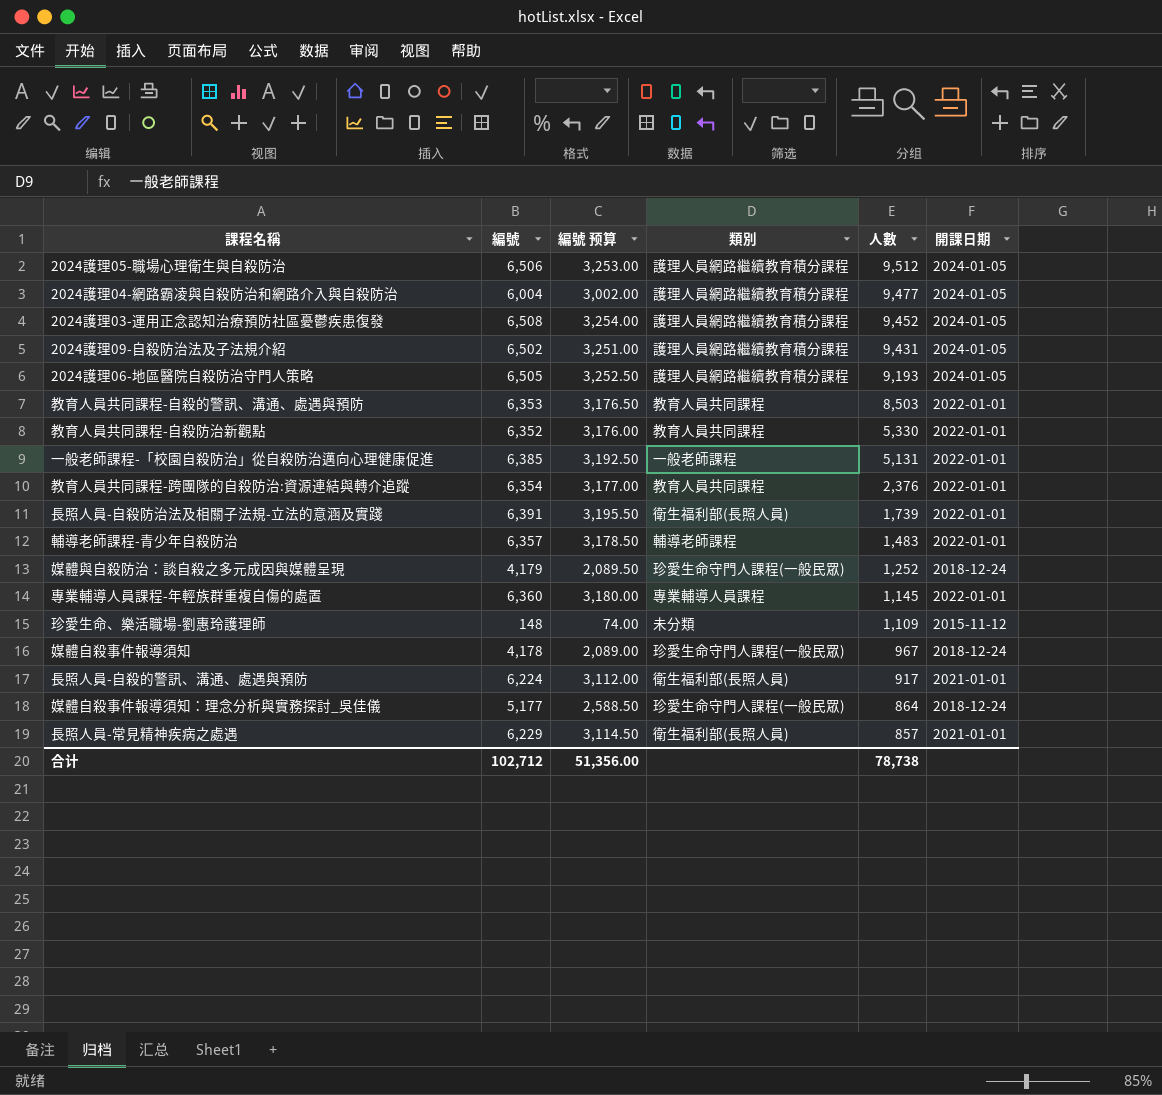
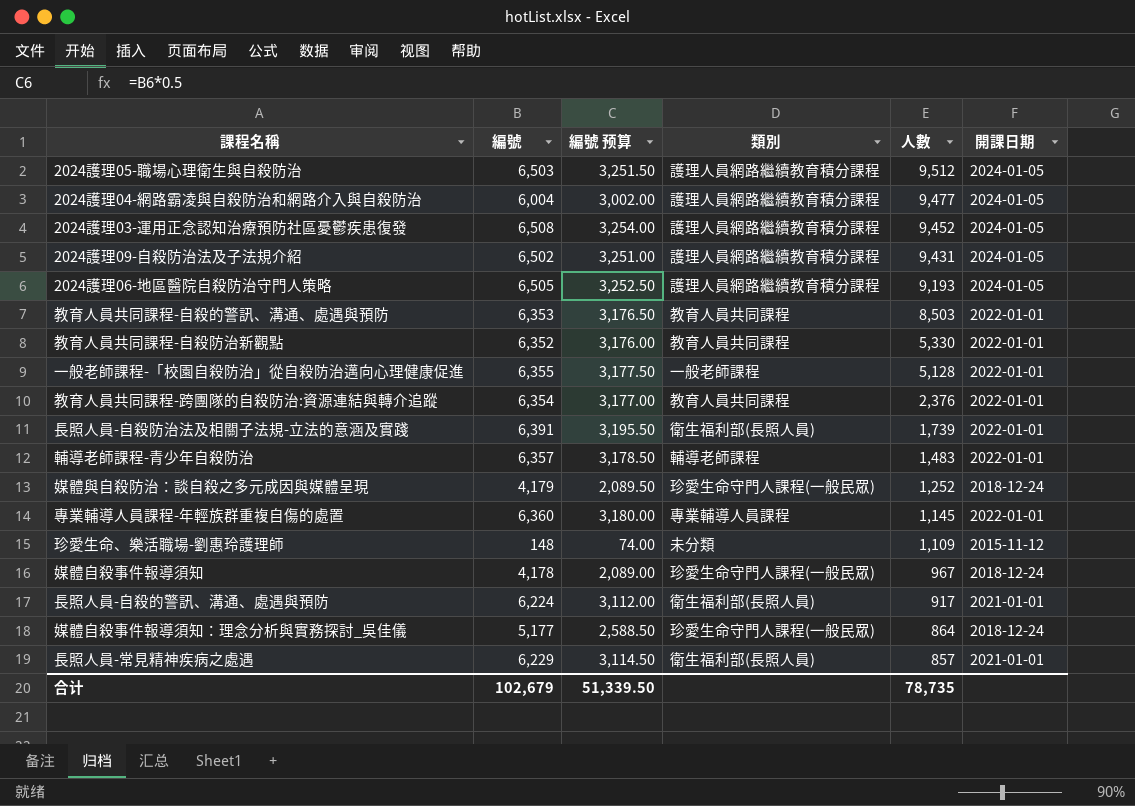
2024護理05-職場心理衛生與自殺防治 | 編號: 6,506 -> 6,503
2024護理05-職場心理衛生與自殺防治 | 編號 预算: 3,253.00 -> 3,251.50
一般老師課程-「校園自殺防治」從自殺防治邁向心理健康促進 | 編號: 6,385 -> 6,355
一般老師課程-「校園自殺防治」從自殺防治邁向心理健康促進 | 編號 预算: 3,192.50 -> 3,177.50
一般老師課程-「校園自殺防治」從自殺防治邁向心理健康促進 | 人數: 5,131 -> 5,128
合计 | 編號: 102,712 -> 102,679
合计 | 編號 预算: 51,356.00 -> 51,339.50
合计 | 人數: 78,738 -> 78,735

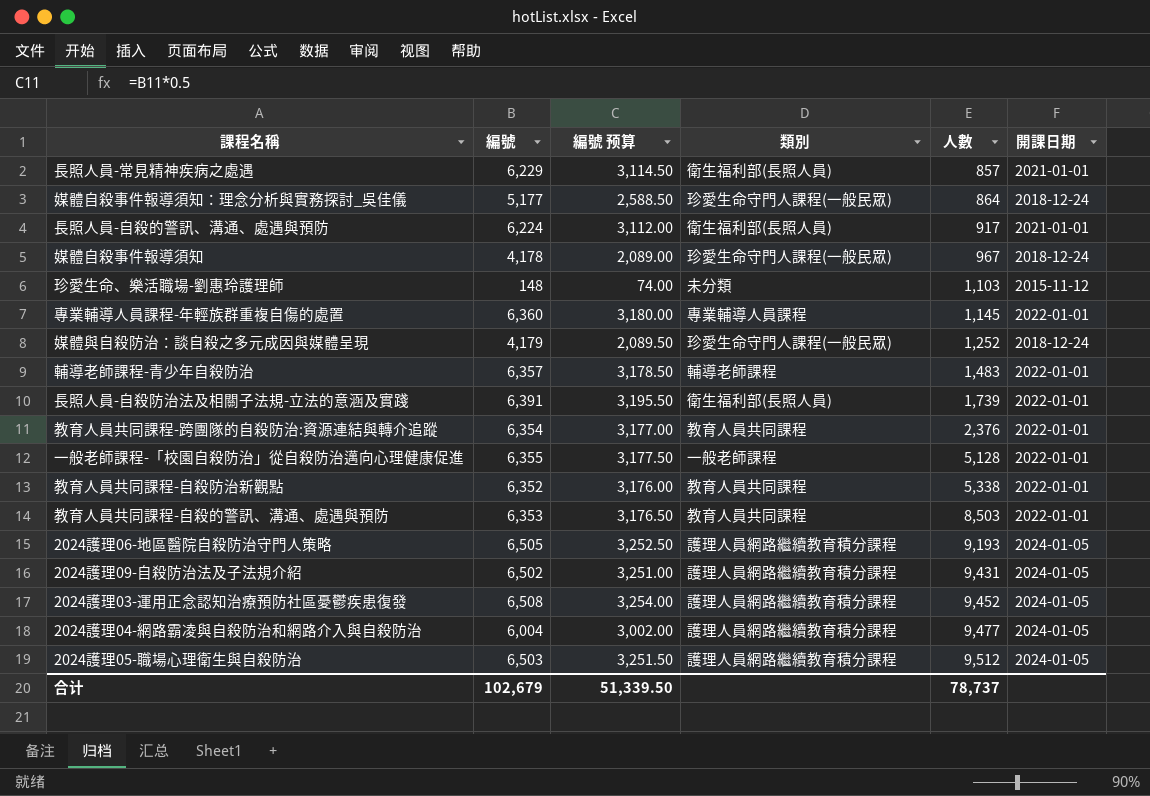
row order: 人數 descending -> 人數 ascending
珍愛生命、樂活職場-劉惠玲護理師 | 人數: 1,109 -> 1,103
教育人員共同課程-自殺防治新觀點 | 人數: 5,330 -> 5,338
合计 | 人數: 78,735 -> 78,737

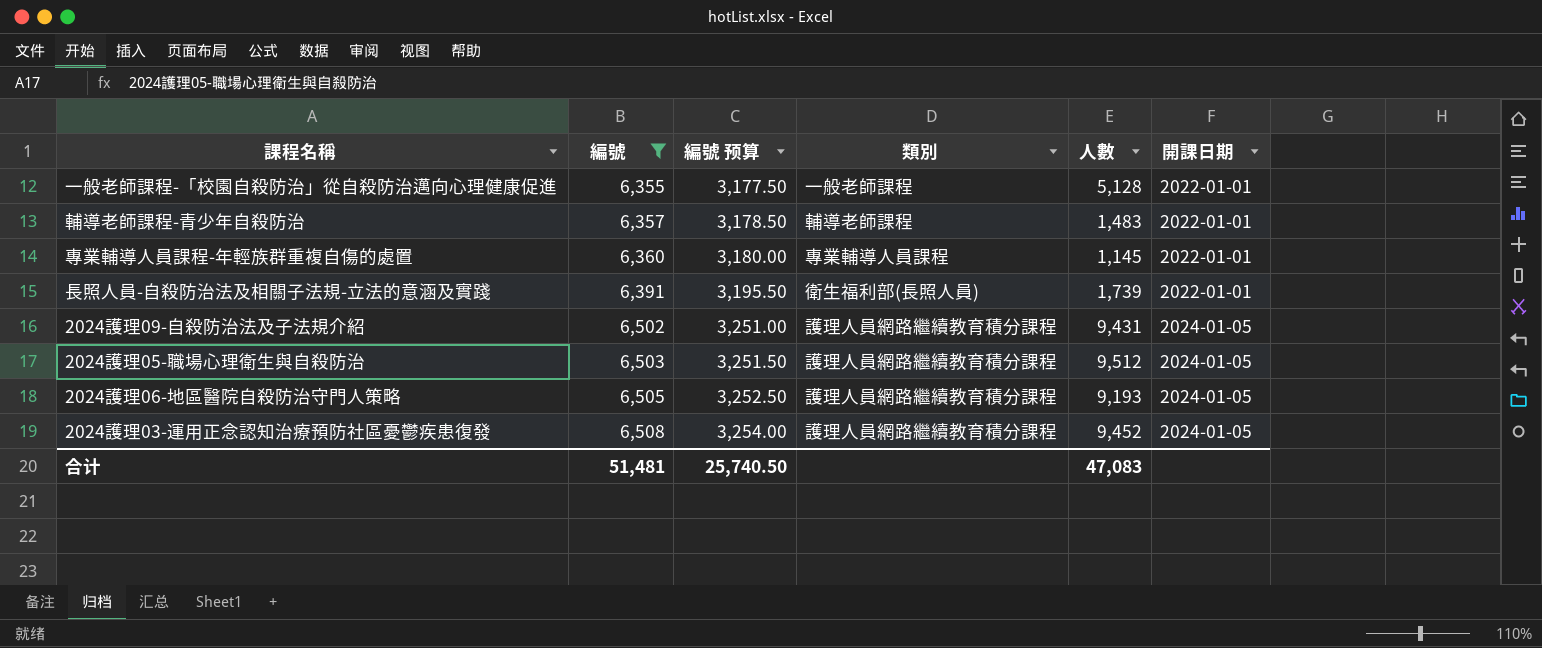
filter: none -> 編號 >= 6,355
row order: 人數 ascending -> 編號 ascending
合计 | 編號: 102,679 -> 51,481
合计 | 編號 预算: 51,339.50 -> 25,740.50
合计 | 人數: 78,737 -> 47,083

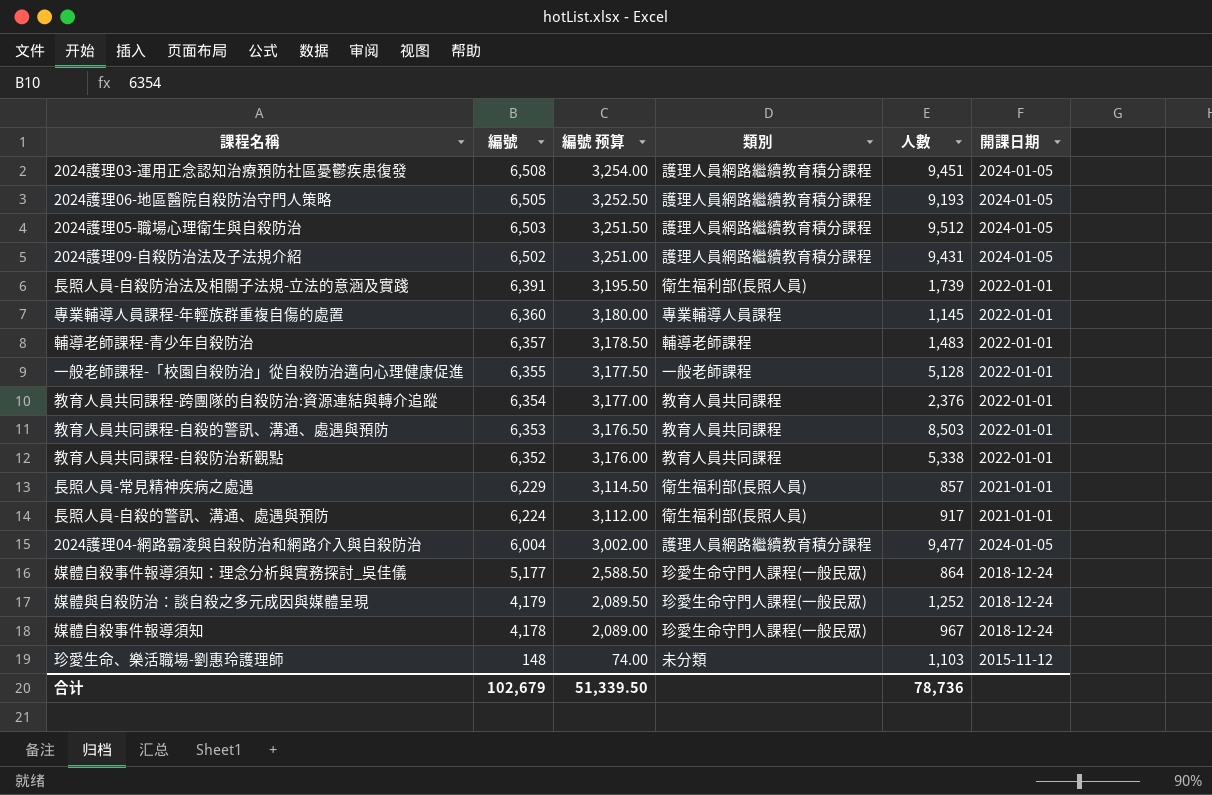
filter: 編號 >= 6,355 -> none
row order: 編號 ascending -> 編號 descending
2024護理03-運用正念認知治療預防社區憂鬱疾患復發 | 人數: 9,452 -> 9,451
合计 | 編號: 51,481 -> 102,679
合计 | 編號 预算: 25,740.50 -> 51,339.50
合计 | 人數: 47,083 -> 78,736

